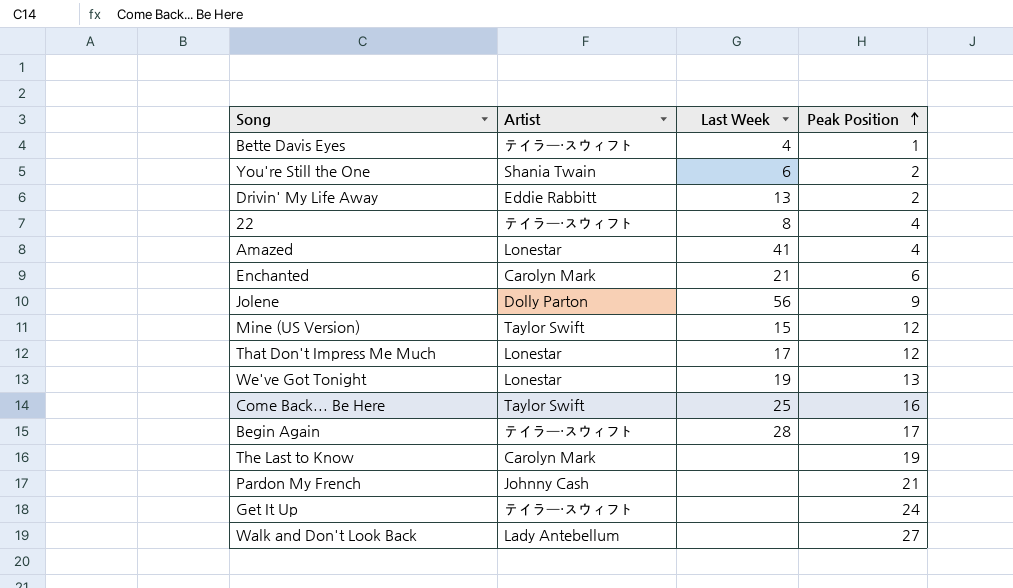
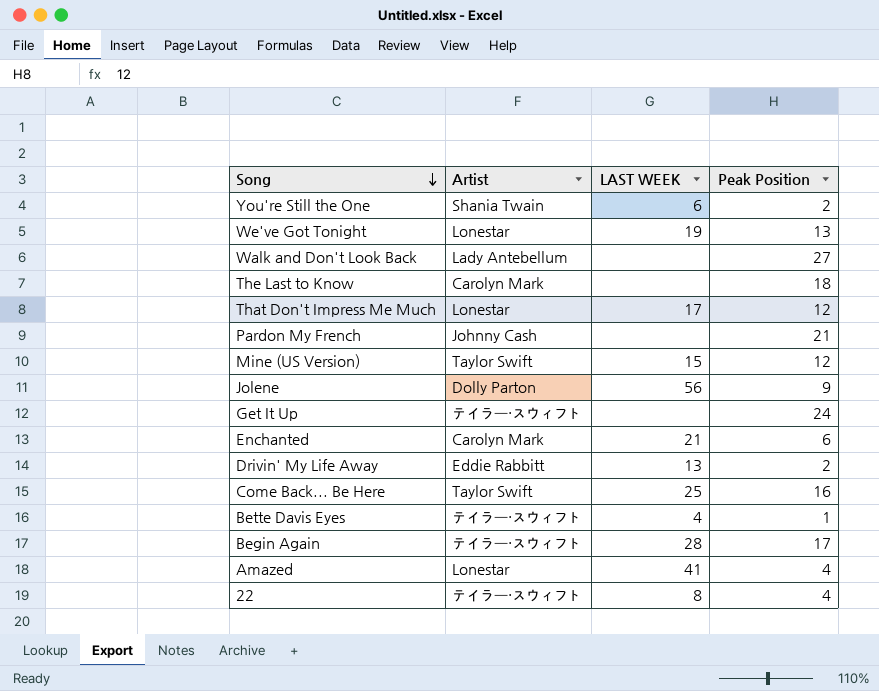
row order: Peak Position ascending -> Song descending
column name: Last Week -> LAST WEEK
The Last to Know | Peak Position: 19 -> 18

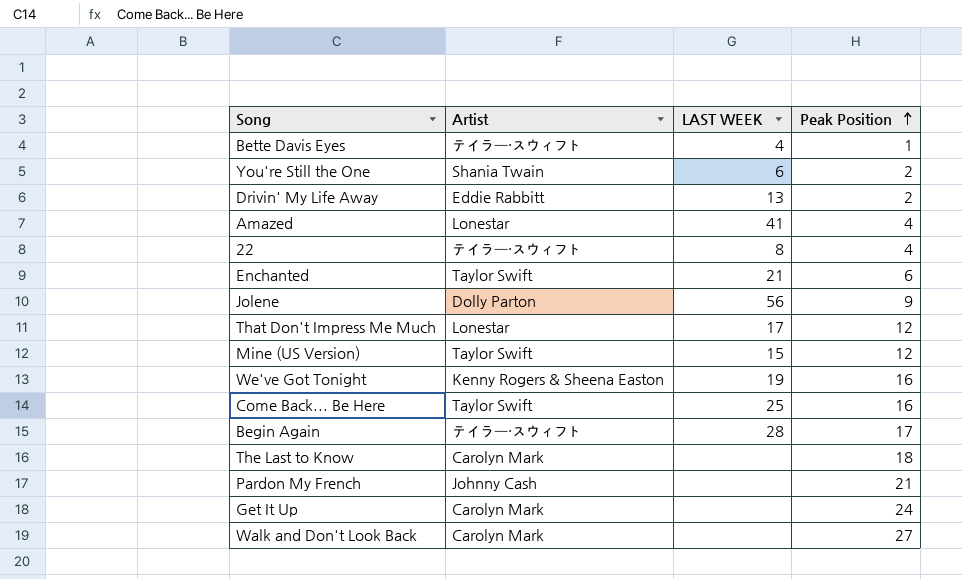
row order: Song descending -> Peak Position ascending
Enchanted | Artist: Carolyn Mark -> Taylor Swift
We've Got Tonight | Artist: Lonestar -> Kenny Rogers & Sheena Easton
We've Got Tonight | Peak Position: 13 -> 16
Get It Up | Artist: テイラー・スウィフト -> Carolyn Mark
Walk and Don't Look Back | Artist: Lady Antebellum -> Carolyn Mark

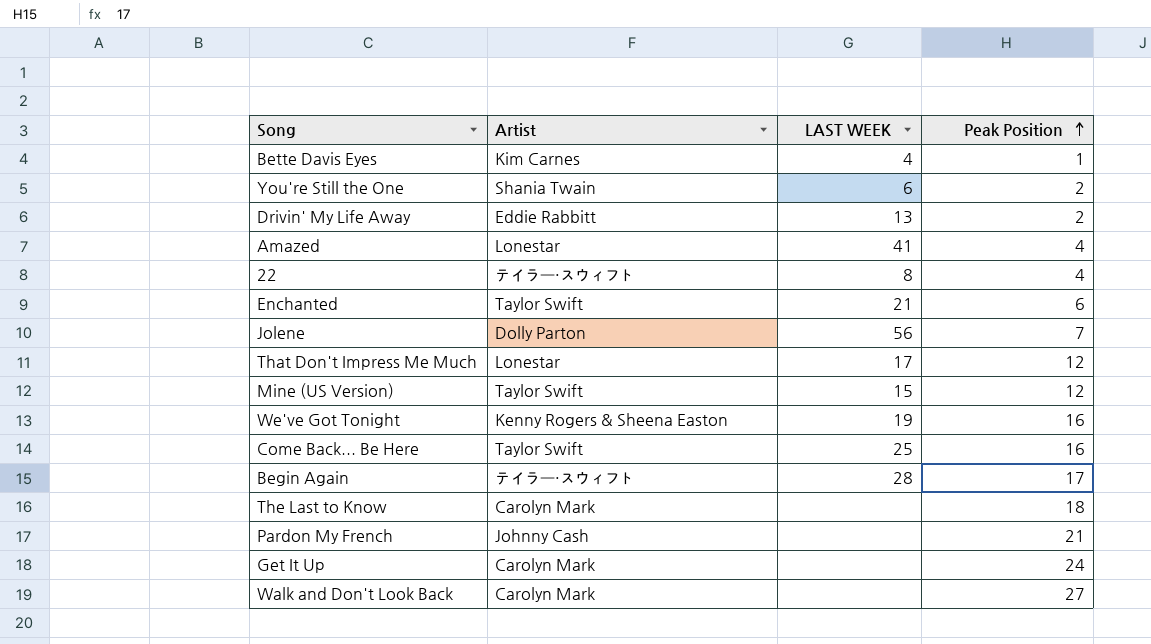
Bette Davis Eyes | Artist: テイラー・スウィフト -> Kim Carnes
Jolene | Peak Position: 9 -> 7

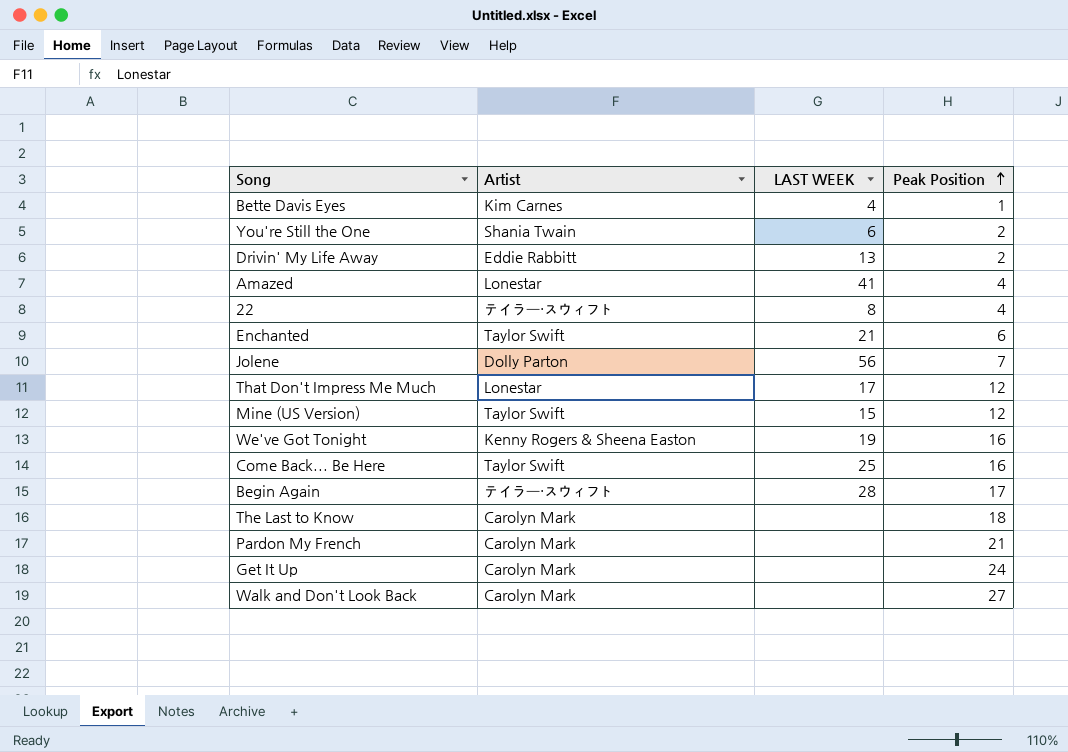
Pardon My French | Artist: Johnny Cash -> Carolyn Mark

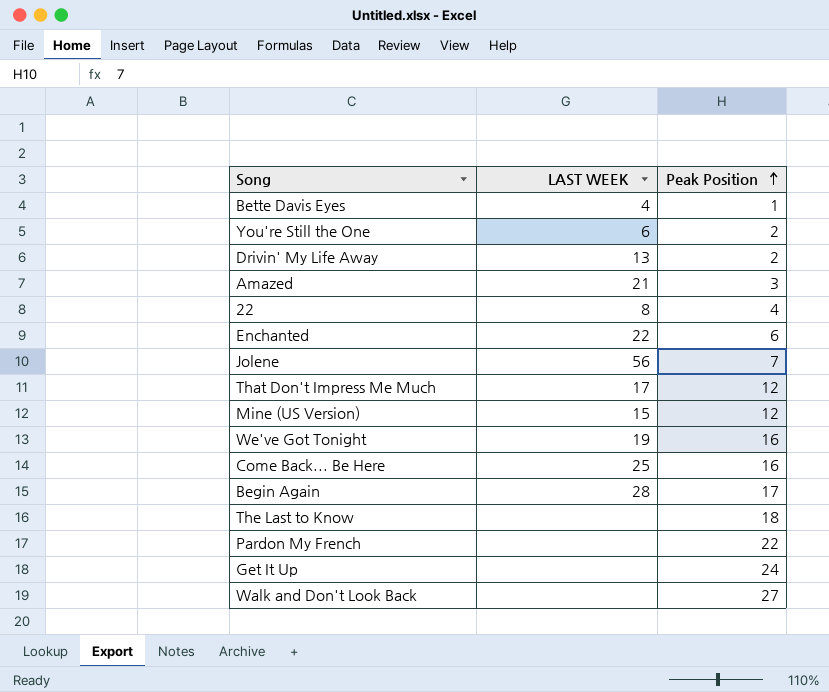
column Artist | position: 2 -> none
Amazed | LAST WEEK: 41 -> 21
Amazed | Peak Position: 4 -> 3
Enchanted | LAST WEEK: 21 -> 22
Pardon My French | Peak Position: 21 -> 22

